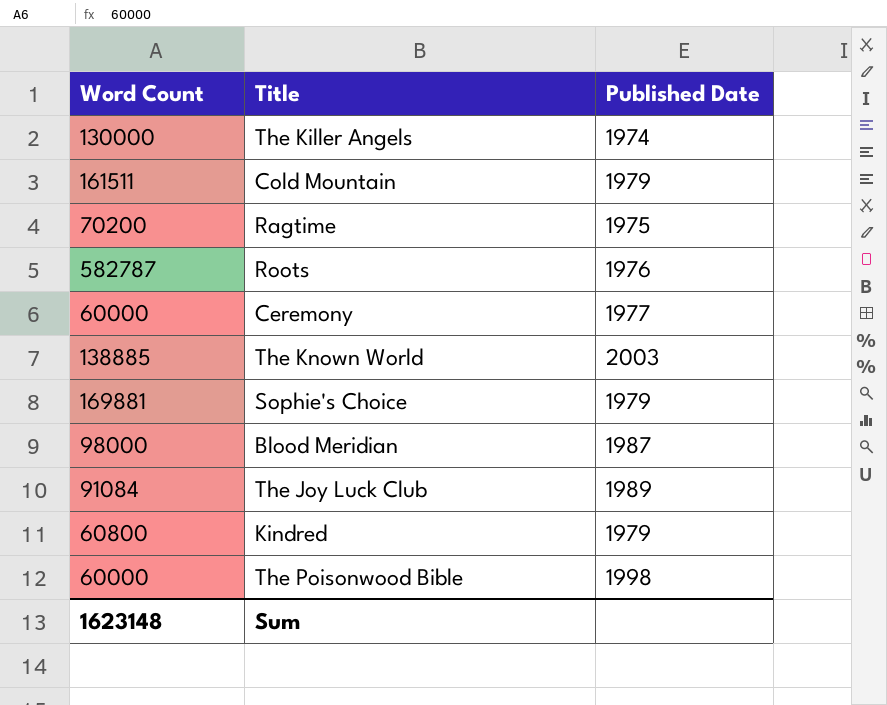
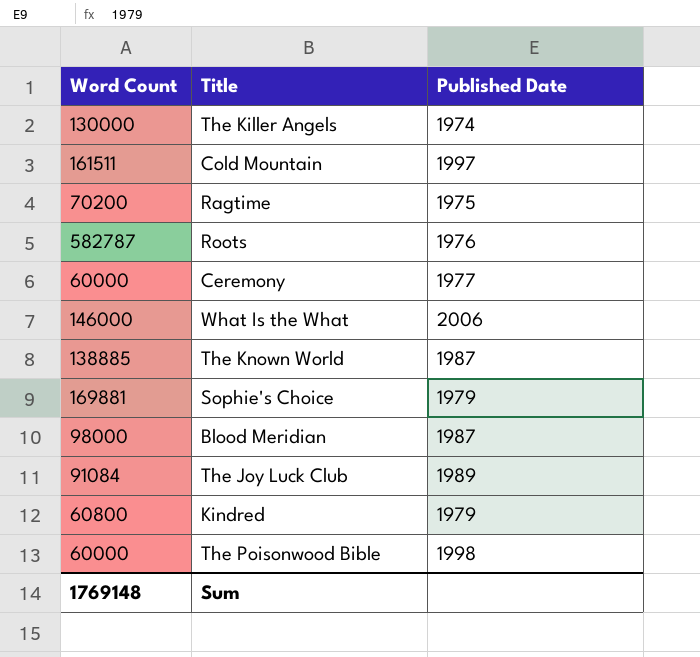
Cold Mountain | Published Date: 1979 -> 1997
row What Is the What: none -> 146000 | 2006
The Known World | Published Date: 2003 -> 1987
Sum | Word Count: 1623148 -> 1769148

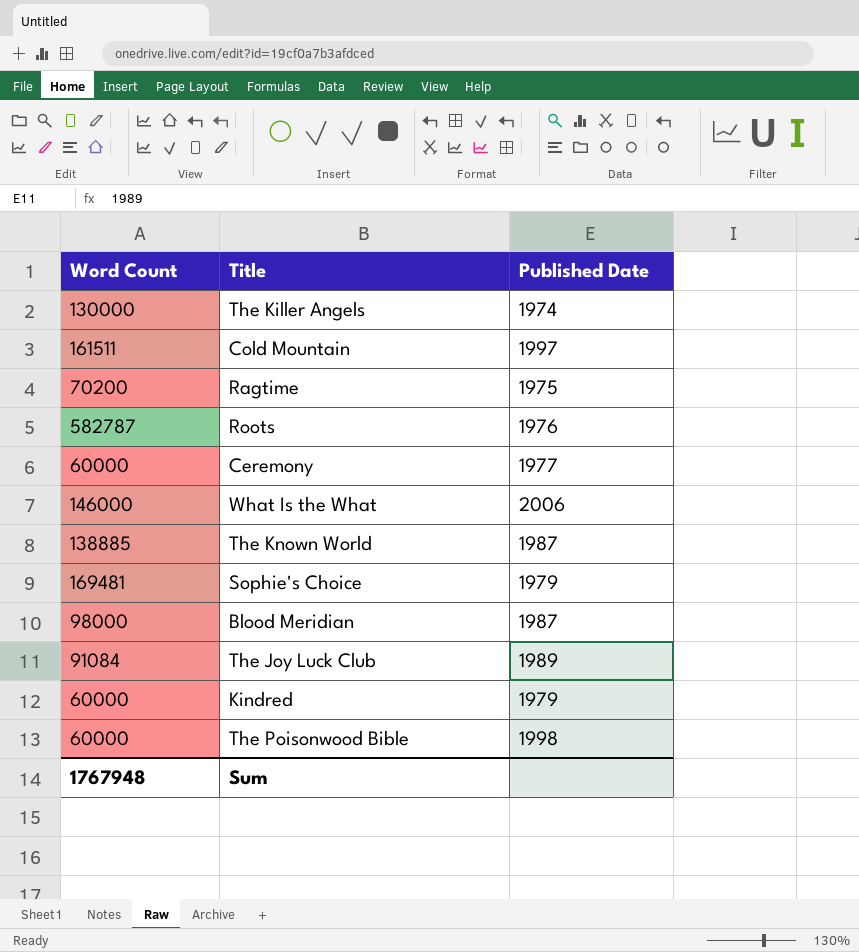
Sophie's Choice | Word Count: 169881 -> 169481
Kindred | Word Count: 60800 -> 60000
Sum | Word Count: 1769148 -> 1767948

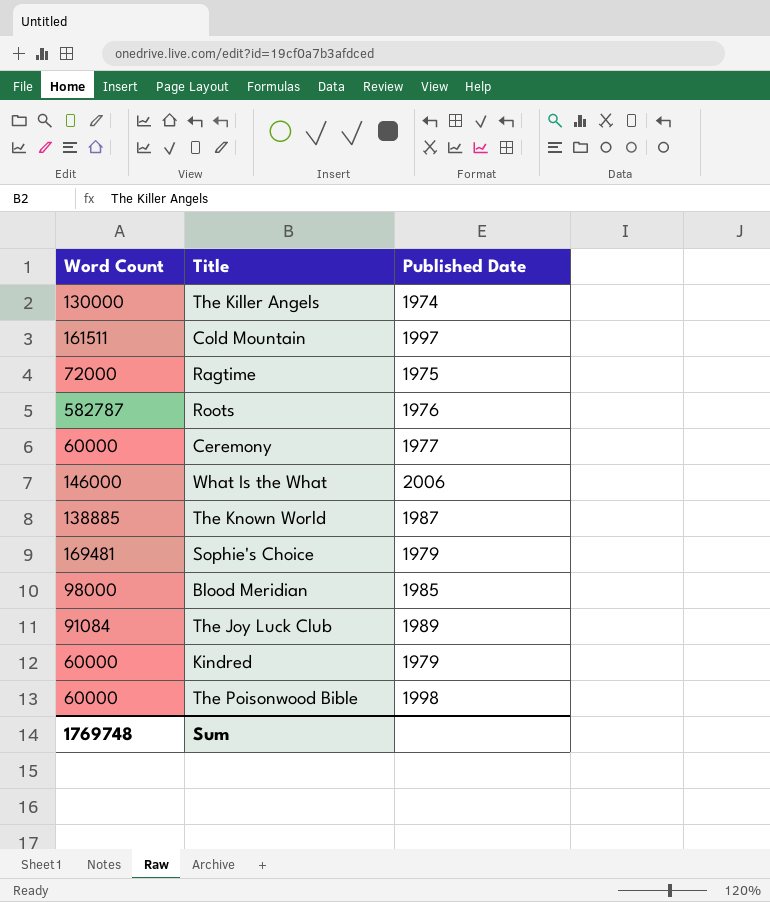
Ragtime | Word Count: 70200 -> 72000
Blood Meridian | Published Date: 1987 -> 1985
Sum | Word Count: 1767948 -> 1769748

